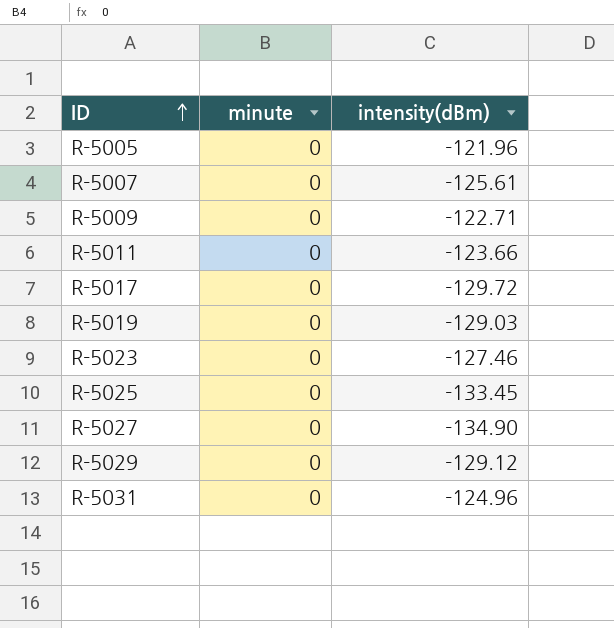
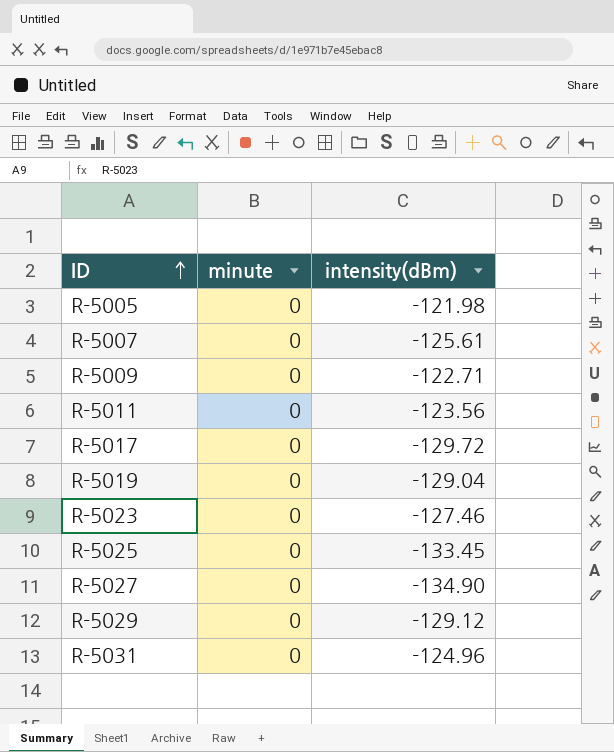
R-5005 | intensity(dBm): -121.96 -> -121.98
R-5011 | intensity(dBm): -123.66 -> -123.56
R-5019 | intensity(dBm): -129.03 -> -129.04

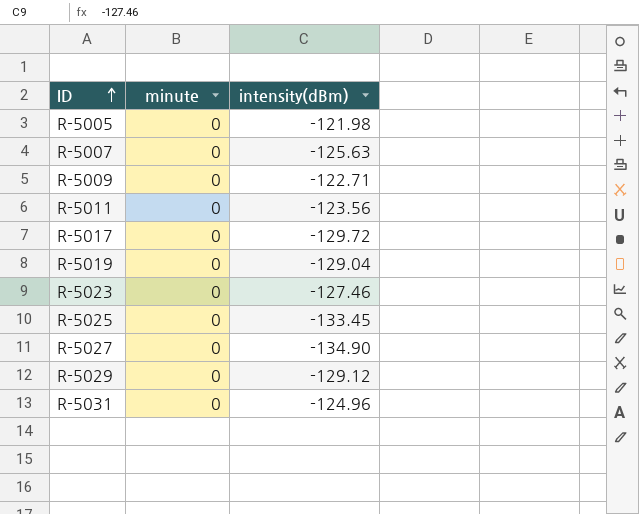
R-5007 | intensity(dBm): -125.61 -> -125.63

